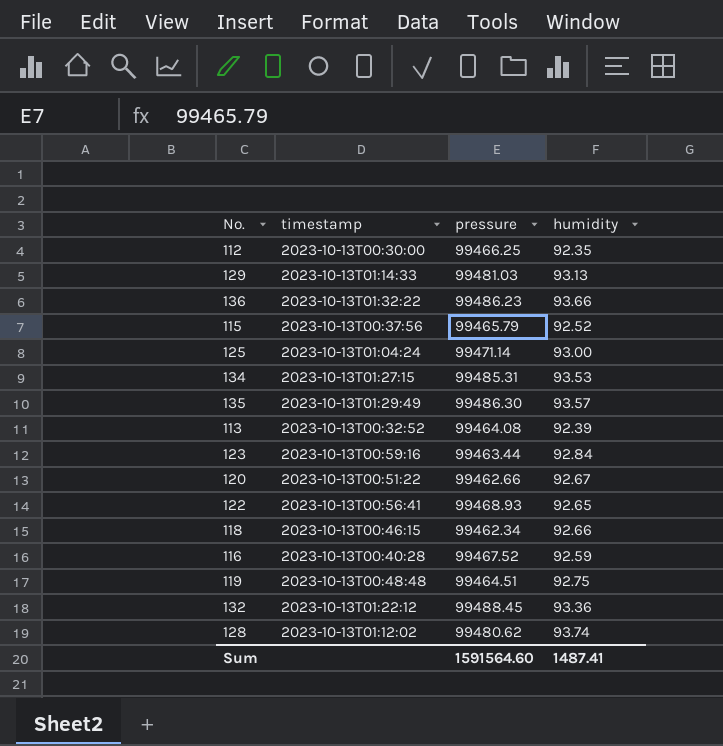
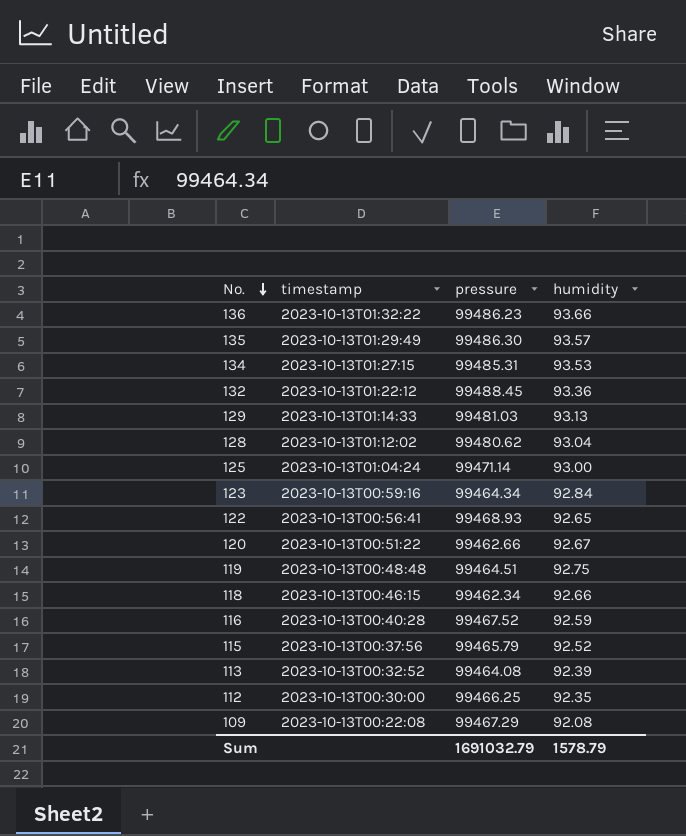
row order: none -> No. descending
128 | humidity: 93.74 -> 93.04
123 | pressure: 99463.44 -> 99464.34
row 109: none -> 2023-10-13T00:22:08 | 99467.29 | 92.08
Sum | pressure: 1591564.60 -> 1691032.79
Sum | humidity: 1487.41 -> 1578.79

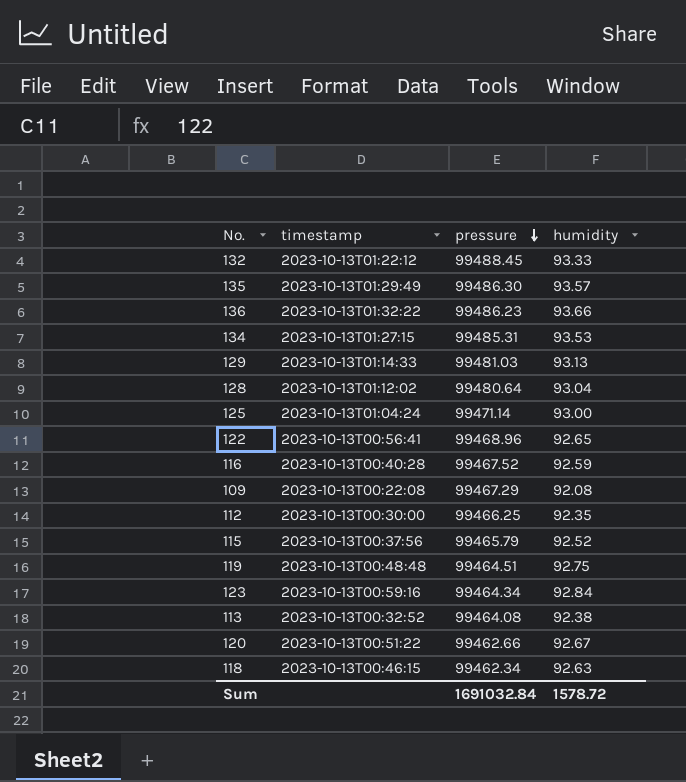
row order: No. descending -> pressure descending
132 | humidity: 93.36 -> 93.33
128 | pressure: 99480.62 -> 99480.64
122 | pressure: 99468.93 -> 99468.96
113 | humidity: 92.39 -> 92.38
118 | humidity: 92.66 -> 92.63
Sum | pressure: 1691032.79 -> 1691032.84
Sum | humidity: 1578.79 -> 1578.72

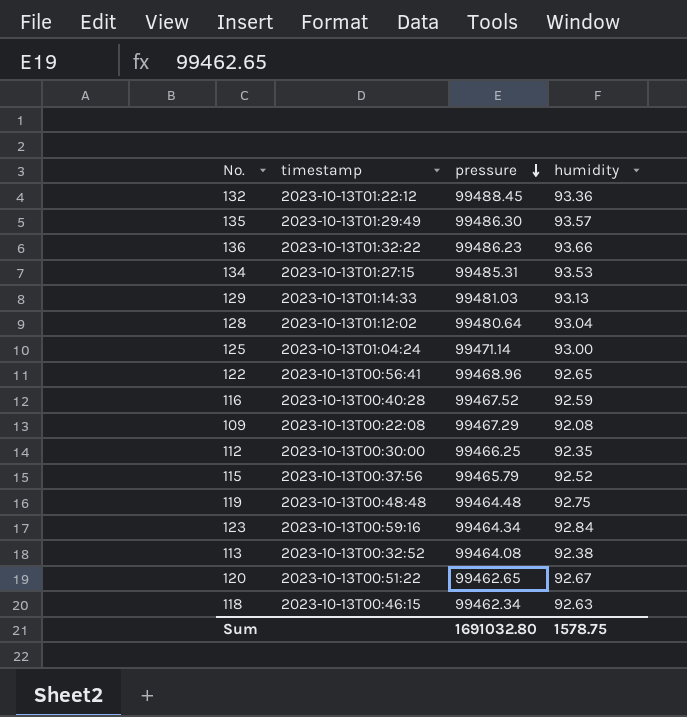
132 | humidity: 93.33 -> 93.36
119 | pressure: 99464.51 -> 99464.48
120 | pressure: 99462.66 -> 99462.65
Sum | pressure: 1691032.84 -> 1691032.80
Sum | humidity: 1578.72 -> 1578.75

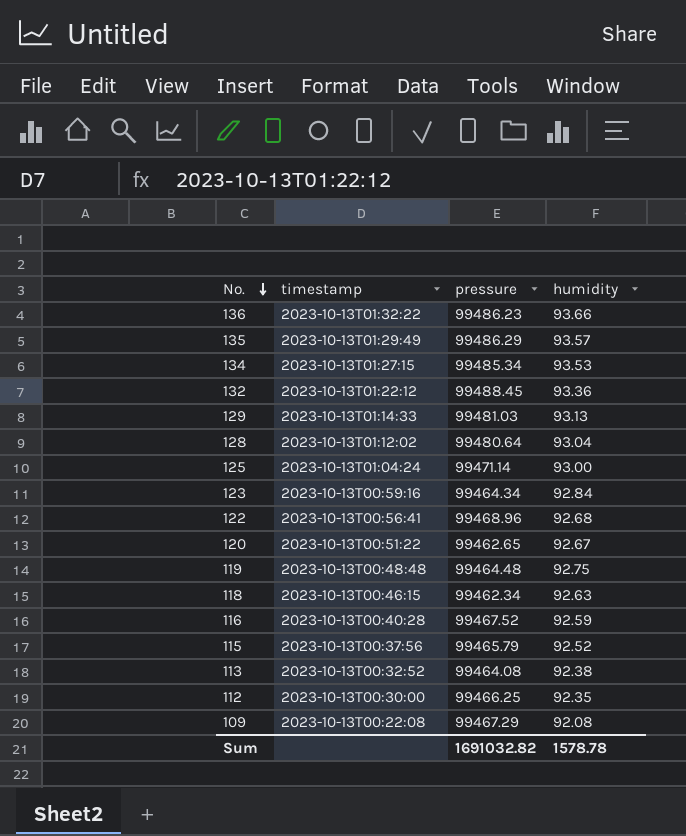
row order: pressure descending -> No. descending
135 | pressure: 99486.30 -> 99486.29
134 | pressure: 99485.31 -> 99485.34
122 | humidity: 92.65 -> 92.68
Sum | pressure: 1691032.80 -> 1691032.82
Sum | humidity: 1578.75 -> 1578.78

